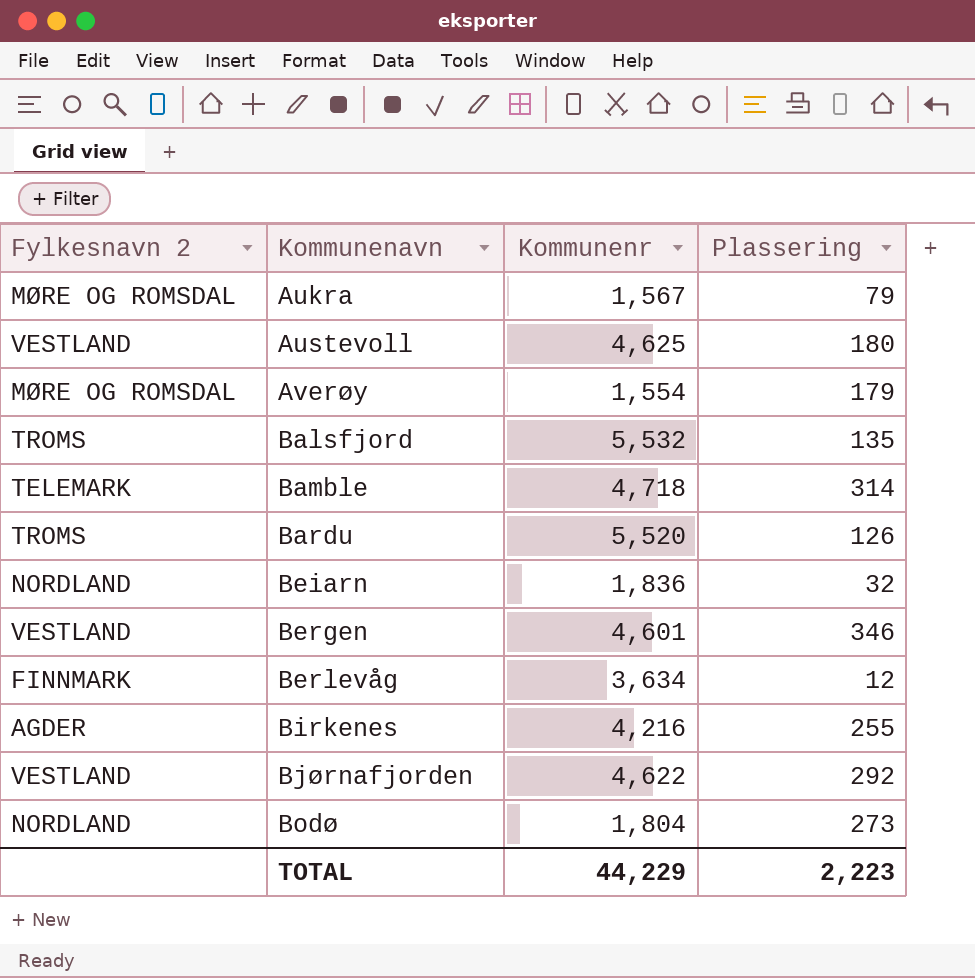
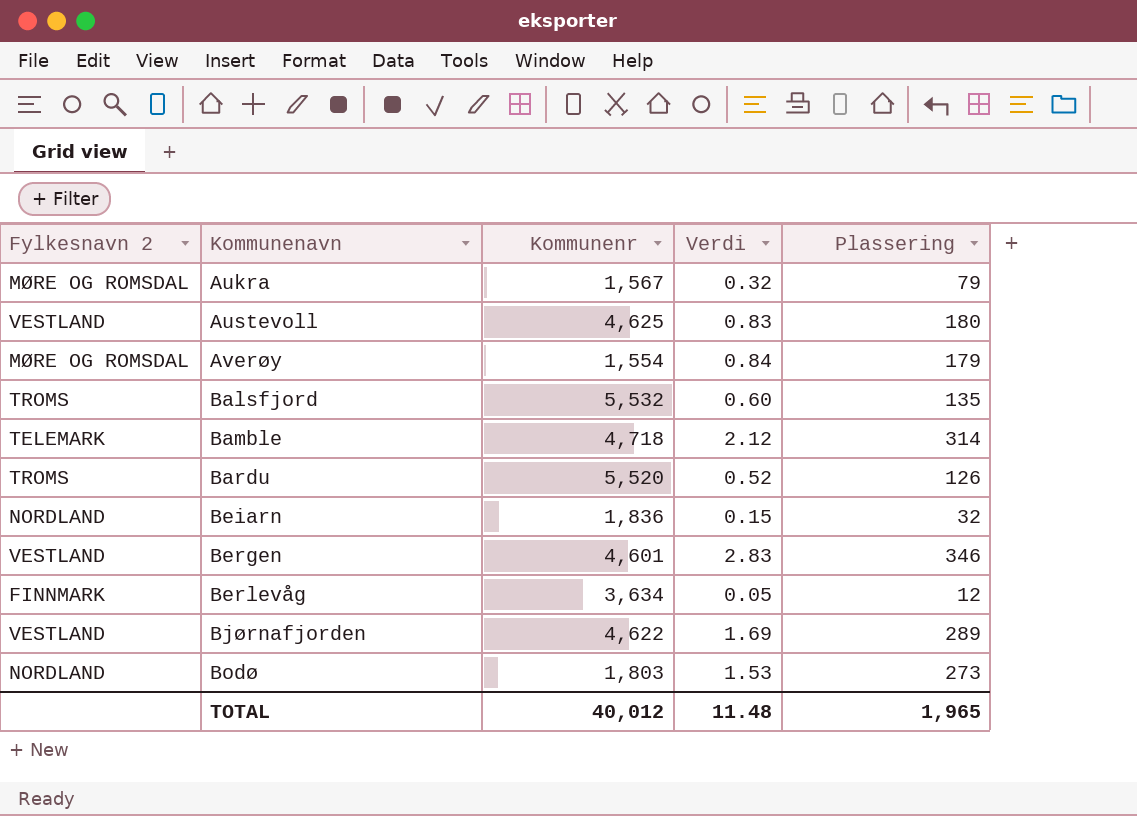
column Verdi | position: none -> 4
row Birkenes: AGDER | 4,216 | 255 -> none
Bjørnafjorden | Plassering: 292 -> 289
Bodø | Kommunenr: 1,804 -> 1,803
TOTAL | Kommunenr: 44,229 -> 40,012
TOTAL | Plassering: 2,223 -> 1,965

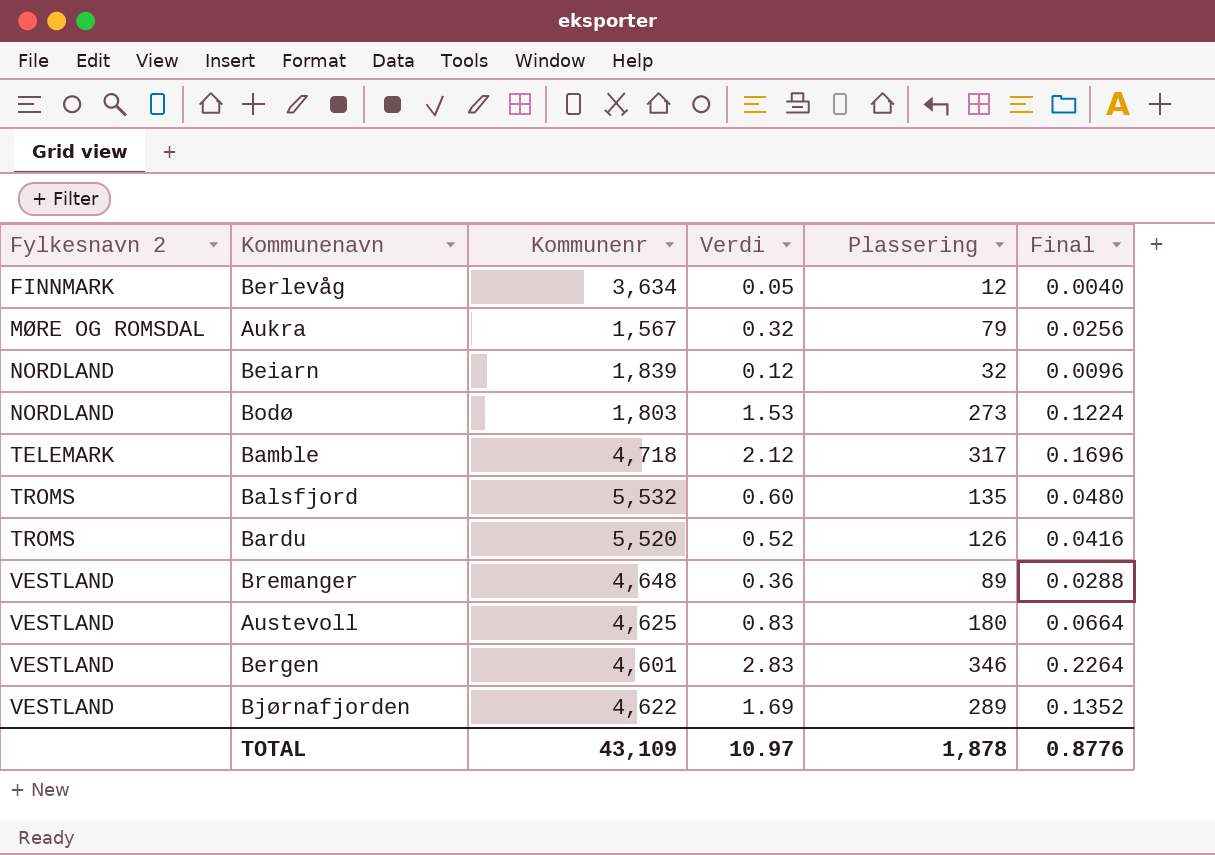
row order: Kommunenavn ascending -> Fylkesnavn 2 ascending
column Final | formula: none -> [Verdi] * 0.08
row Averøy: MØRE OG ROMSDAL | 1,554 | 0.84 | 179 -> none
Beiarn | Kommunenr: 1,836 -> 1,839
Beiarn | Verdi: 0.15 -> 0.12
Bamble | Plassering: 314 -> 317
row Bremanger: none -> VESTLAND | 4,648 | 0.36 | 89 | 0.0288
TOTAL | Kommunenr: 40,012 -> 43,109
TOTAL | Verdi: 11.48 -> 10.97
TOTAL | Plassering: 1,965 -> 1,878

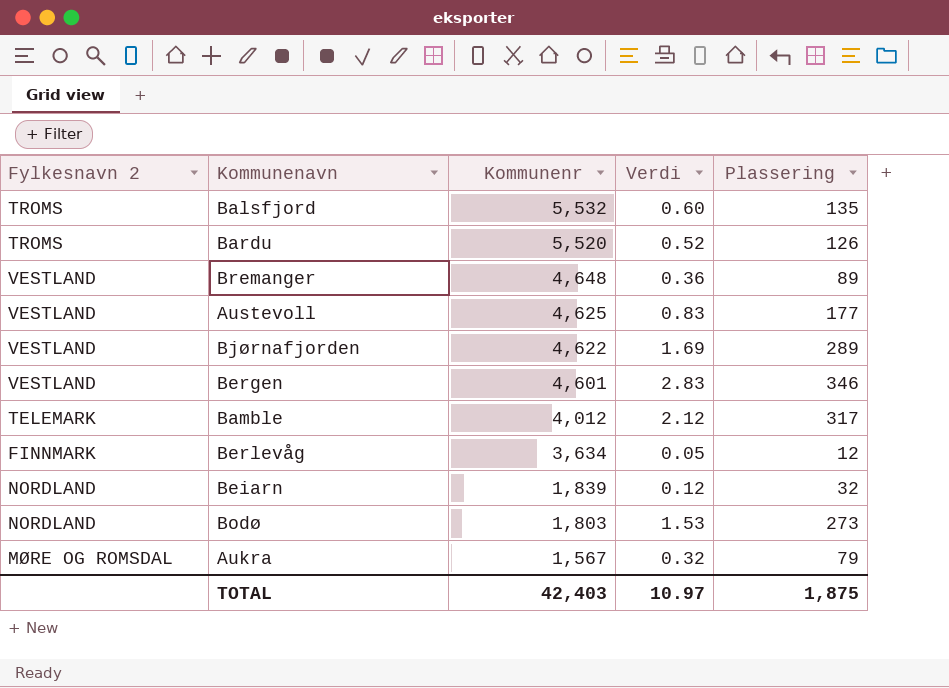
row order: Fylkesnavn 2 ascending -> Kommunenr descending
column Final | formula: [Verdi] * 0.08 -> none
Austevoll | Plassering: 180 -> 177
Bamble | Kommunenr: 4,718 -> 4,012
TOTAL | Kommunenr: 43,109 -> 42,403
TOTAL | Plassering: 1,878 -> 1,875

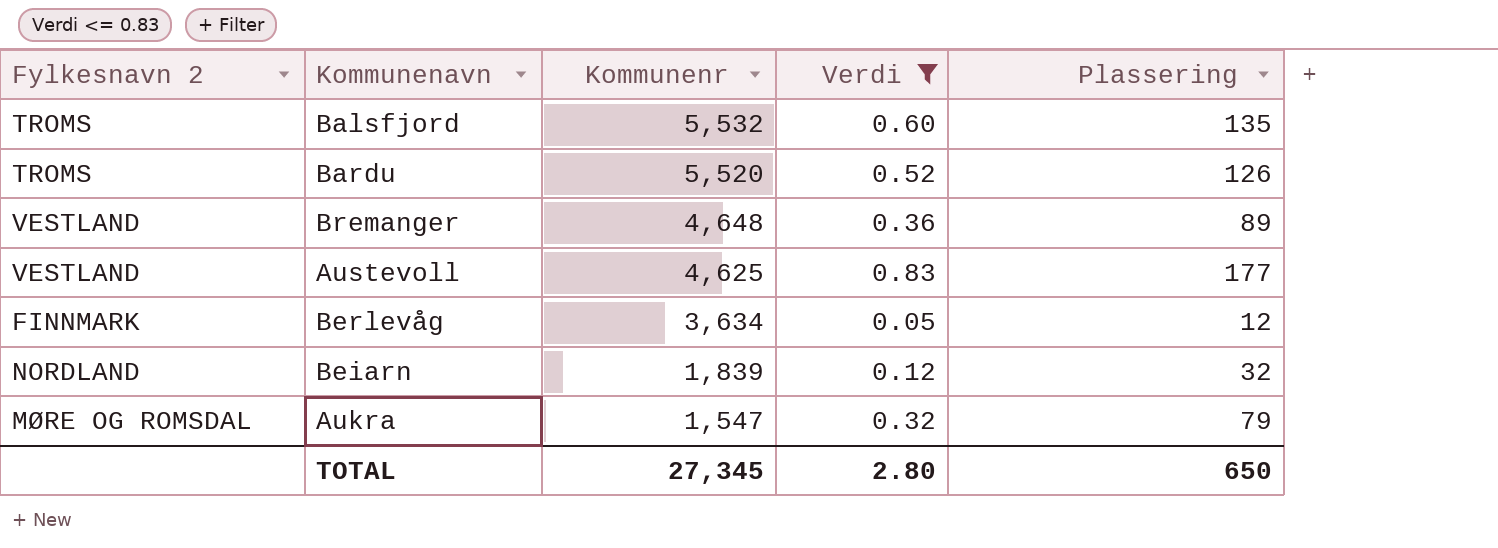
filter: none -> Verdi <= 0.83
Aukra | Kommunenr: 1,567 -> 1,547
TOTAL | Kommunenr: 42,403 -> 27,345
TOTAL | Verdi: 10.97 -> 2.80
TOTAL | Plassering: 1,875 -> 650

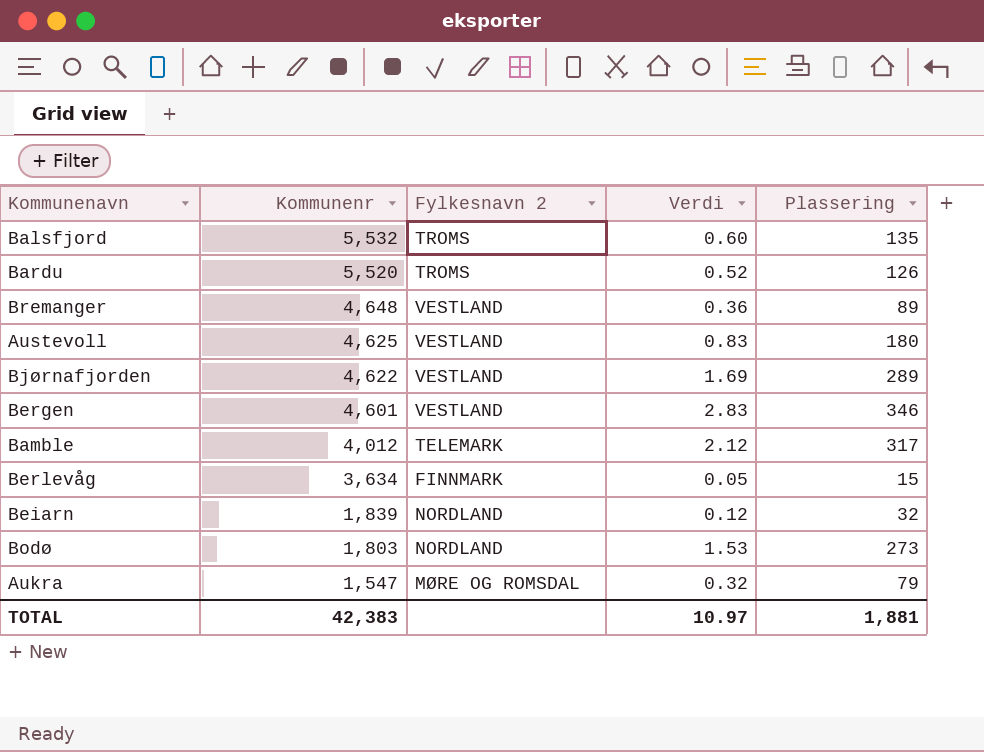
filter: Verdi <= 0.83 -> none
column Fylkesnavn 2 | position: 1 -> 3
Austevoll | Plassering: 177 -> 180
Berlevåg | Plassering: 12 -> 15
TOTAL | Kommunenr: 27,345 -> 42,383
TOTAL | Verdi: 2.80 -> 10.97
TOTAL | Plassering: 650 -> 1,881

